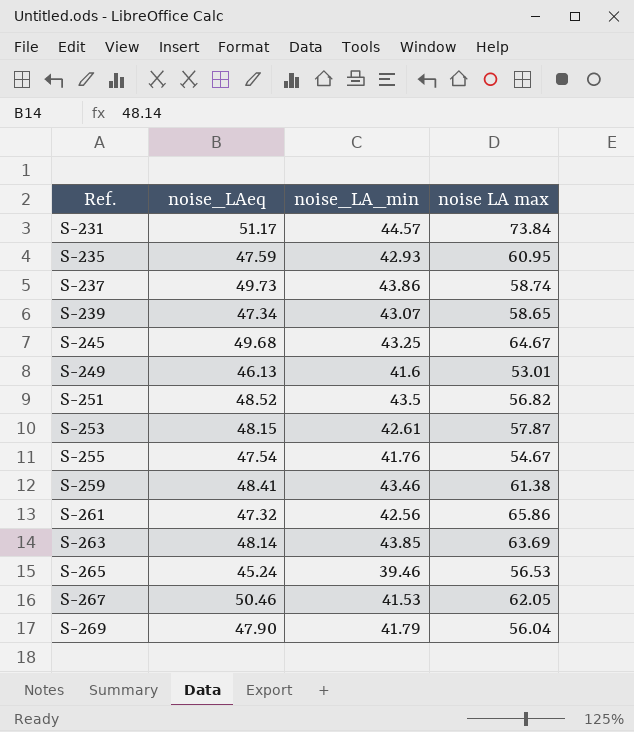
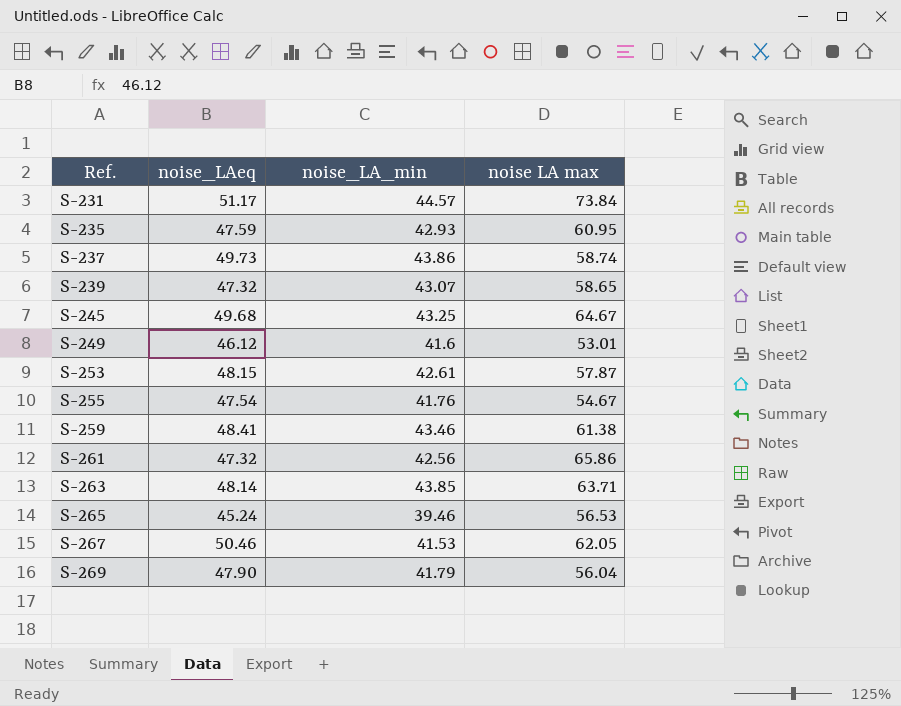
row S-251: 48.52 | 43.5 | 56.82 -> none
S-239 | noise_LAeq: 47.34 -> 47.32
S-249 | noise_LAeq: 46.13 -> 46.12
S-263 | noise LA max: 63.69 -> 63.71

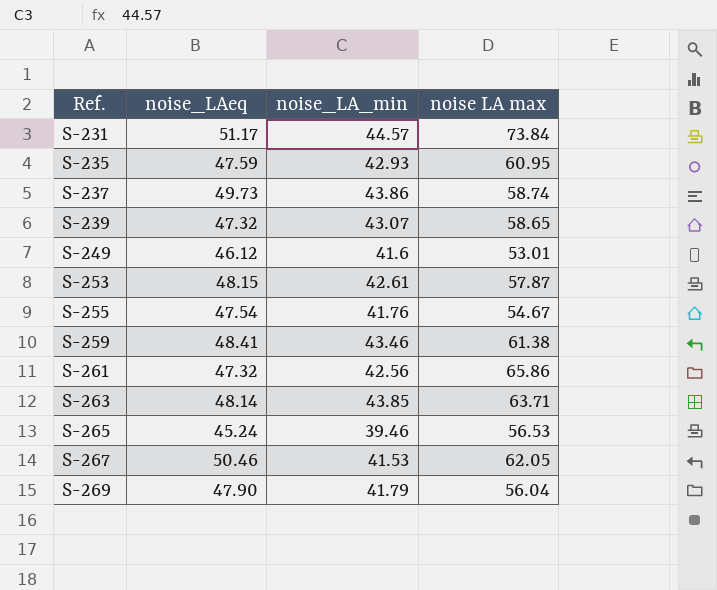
row S-245: 49.68 | 43.25 | 64.67 -> none

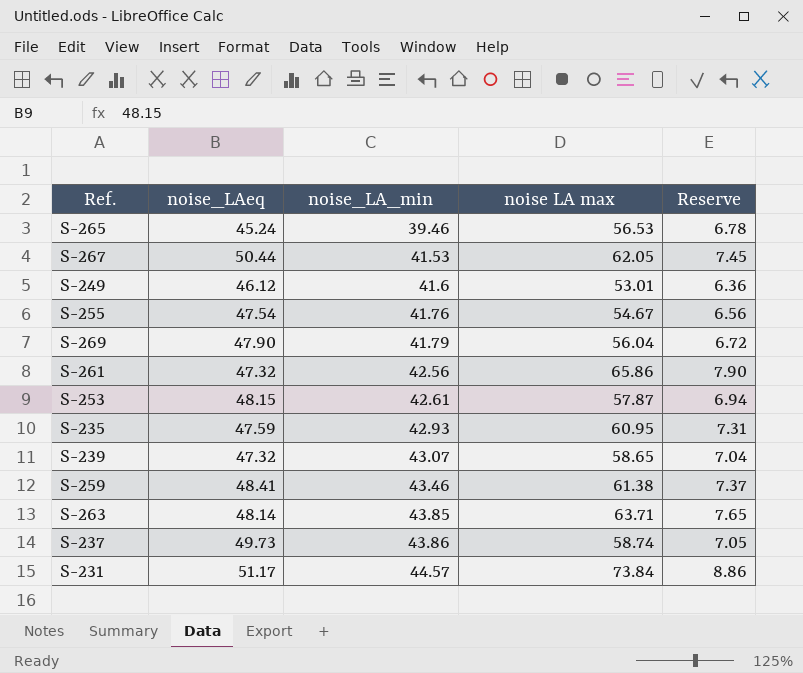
row order: Ref. ascending -> noise_LA_min ascending
column Reserve | formula: none -> [noise LA max] * 0.12
S-267 | noise_LAeq: 50.46 -> 50.44

